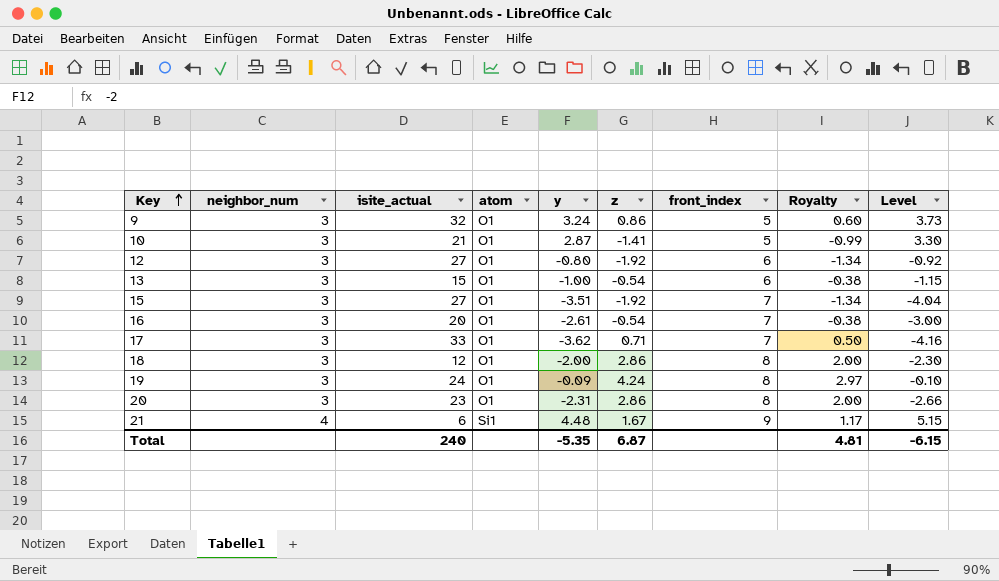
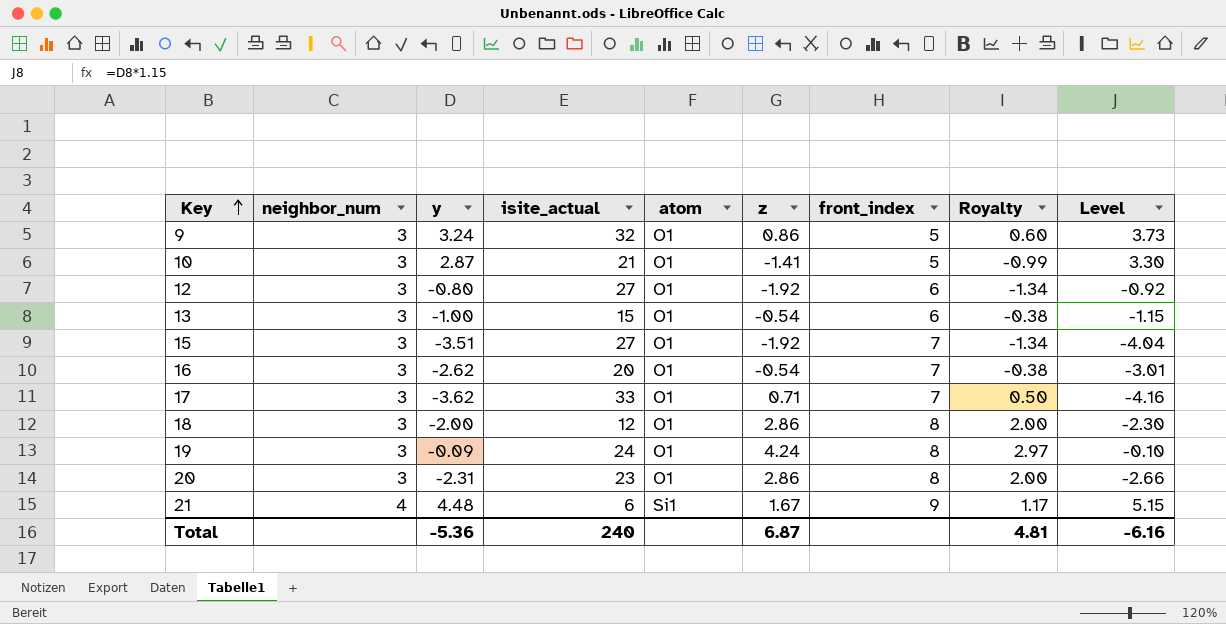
column y | position: 5 -> 3
16 | y: -2.61 -> -2.62
16 | Level: -3.00 -> -3.01
Total | y: -5.35 -> -5.36
Total | Level: -6.15 -> -6.16

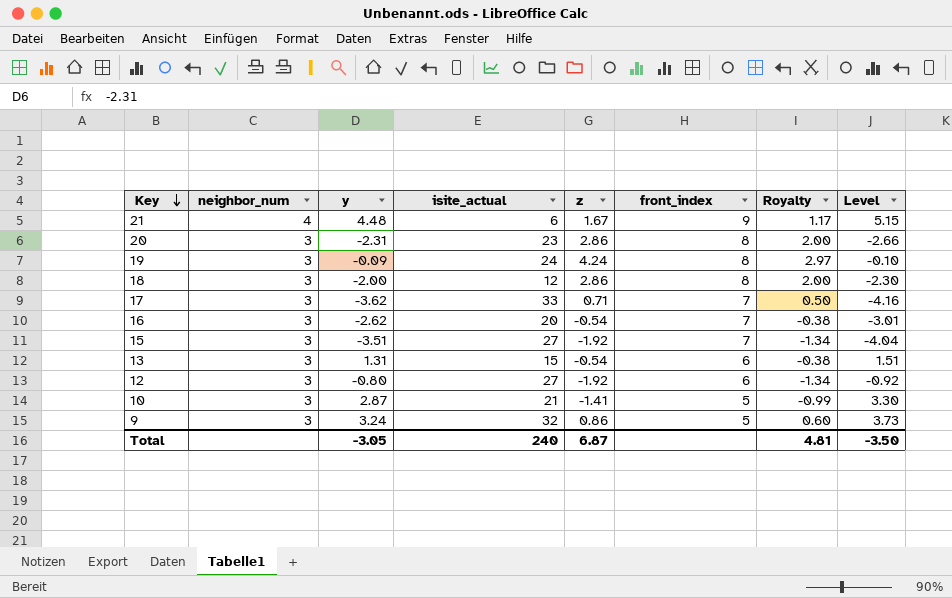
row order: Key ascending -> Key descending
column atom | position: 5 -> none
13 | y: -1.00 -> 1.31
13 | Level: -1.15 -> 1.51
Total | y: -5.36 -> -3.05
Total | Level: -6.16 -> -3.50

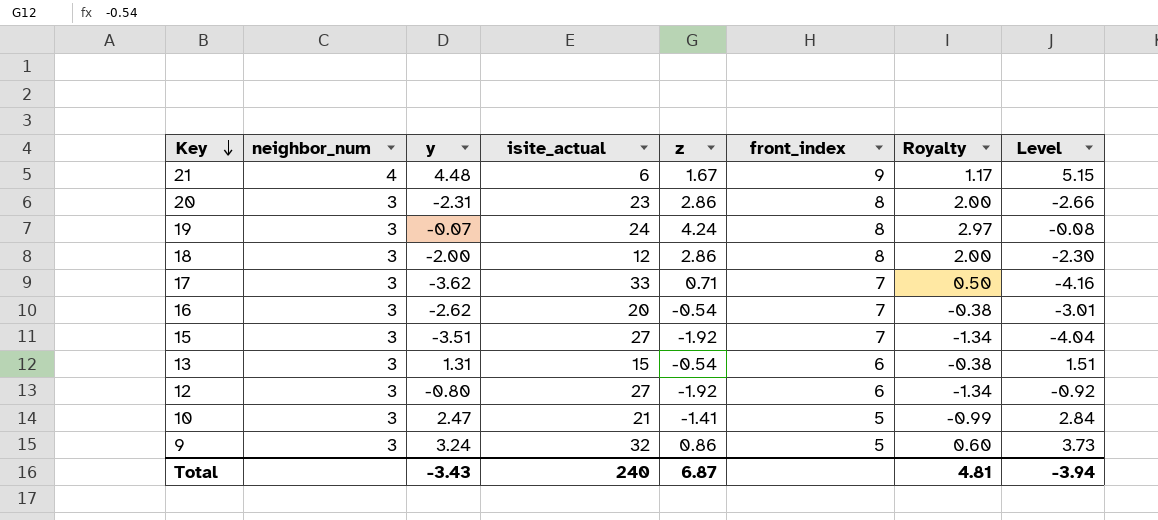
19 | y: -0.09 -> -0.07
19 | Level: -0.10 -> -0.08
10 | y: 2.87 -> 2.47
10 | Level: 3.30 -> 2.84
Total | y: -3.05 -> -3.43
Total | Level: -3.50 -> -3.94

